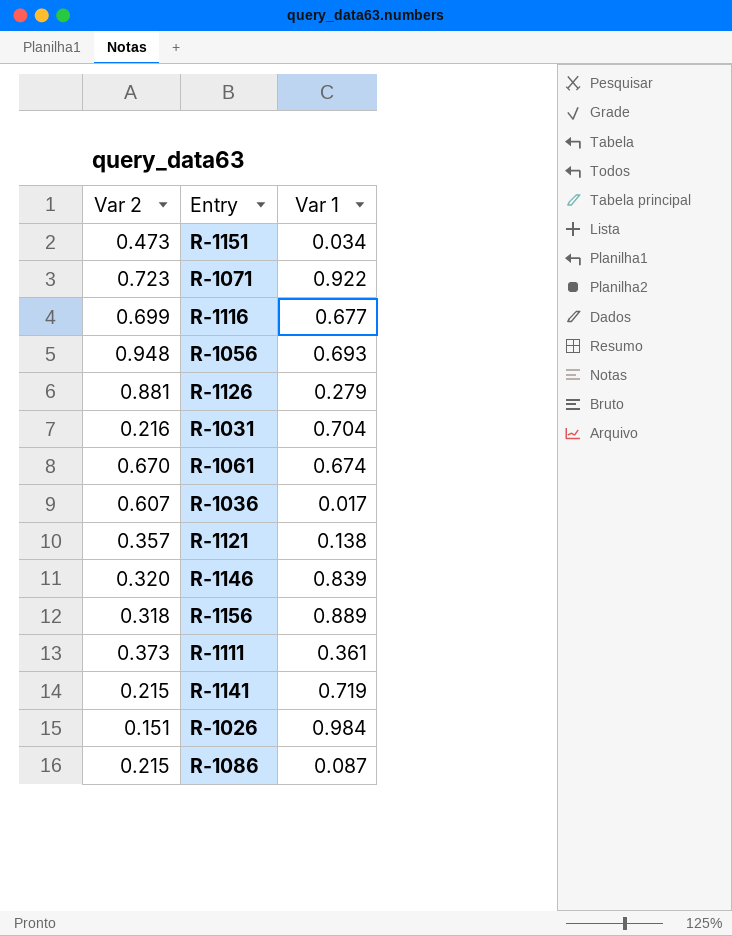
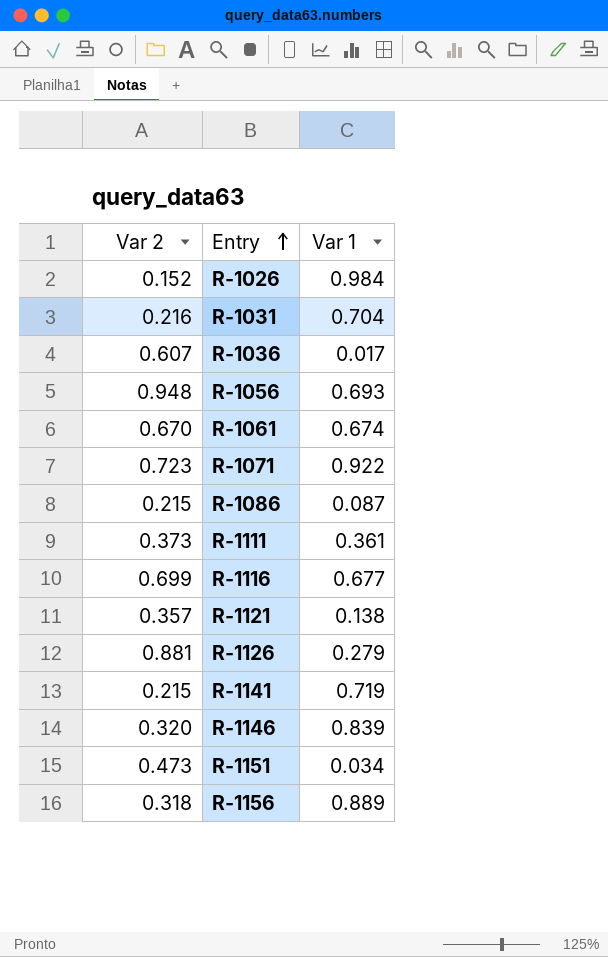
row order: none -> Entry ascending
R-1026 | Var 2: 0.151 -> 0.152

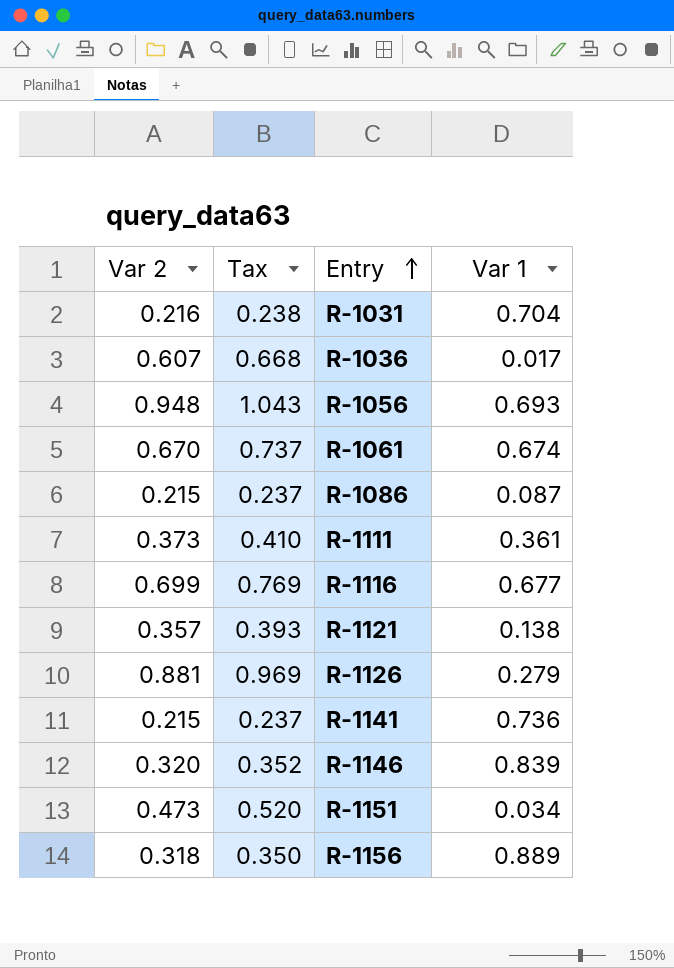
column Tax | formula: none -> [Var 2] * 1.1
row R-1026: 0.152 | 0.984 -> none
row R-1071: 0.723 | 0.922 -> none
R-1141 | Var 1: 0.719 -> 0.736

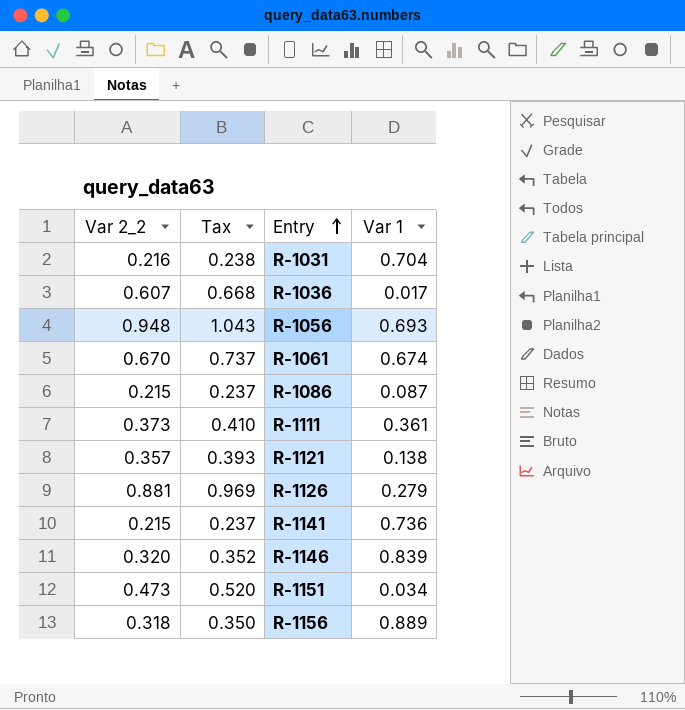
column name: Var 2 -> Var 2_2
row R-1116: 0.699 | 0.769 | 0.677 -> none

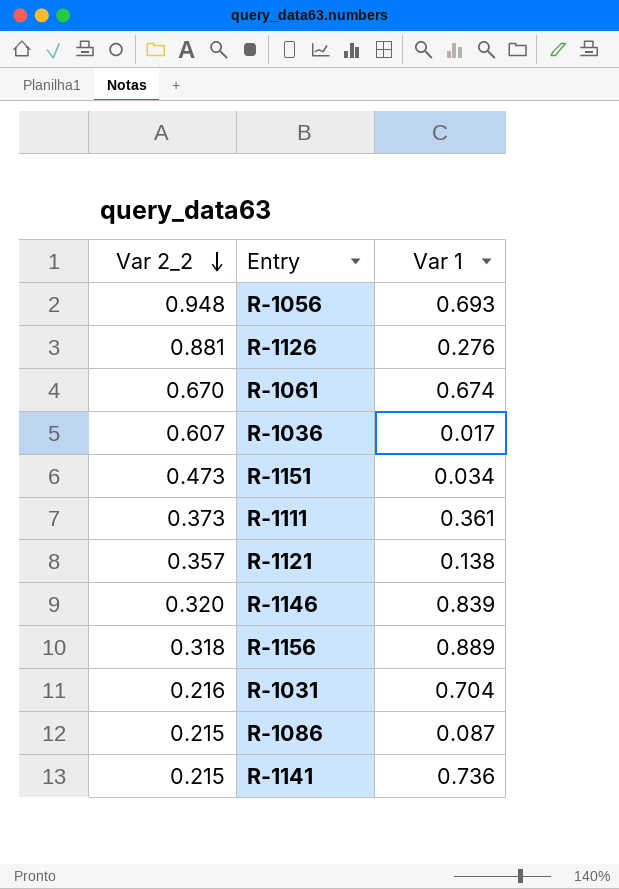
row order: Entry ascending -> Var 2_2 descending
column Tax | formula: [Var 2_2] * 1.1 -> none
R-1126 | Var 1: 0.279 -> 0.276

